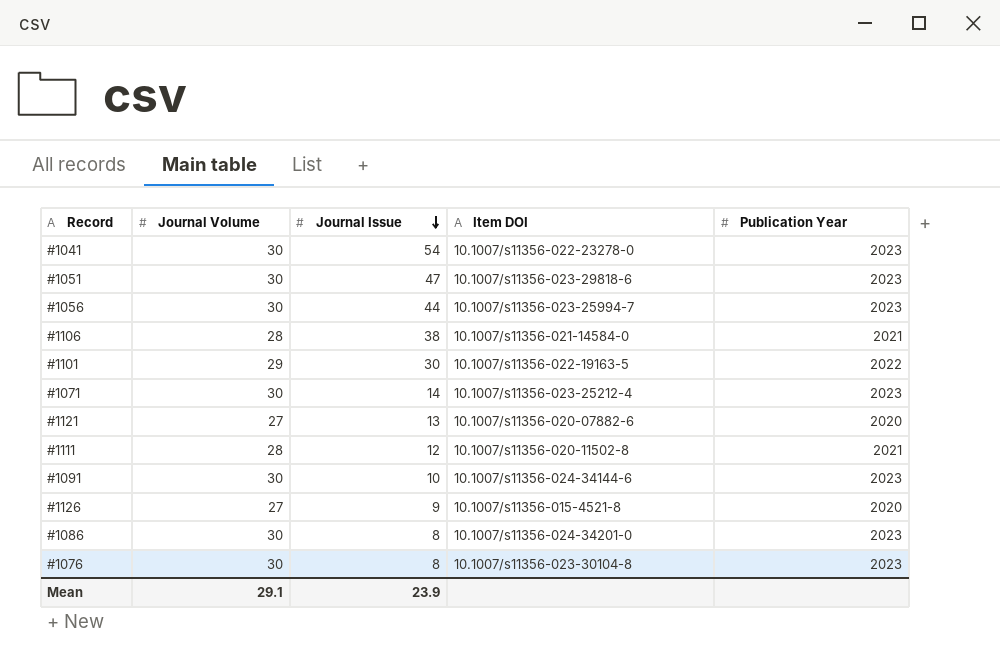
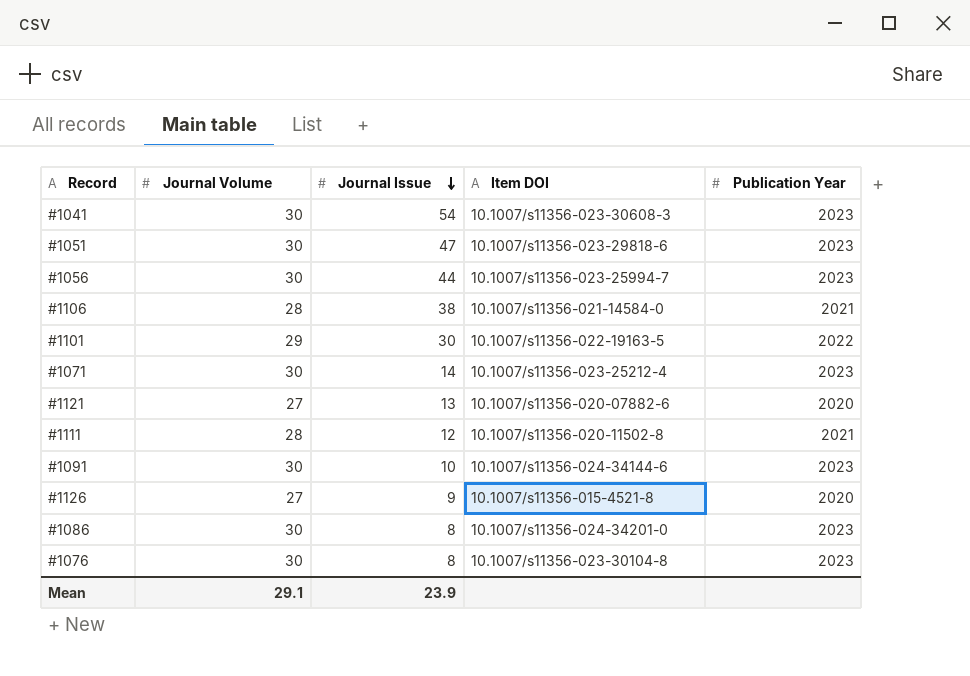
#1041 | Item DOI: 10.1007/s11356-022-23278-0 -> 10.1007/s11356-023-30608-3

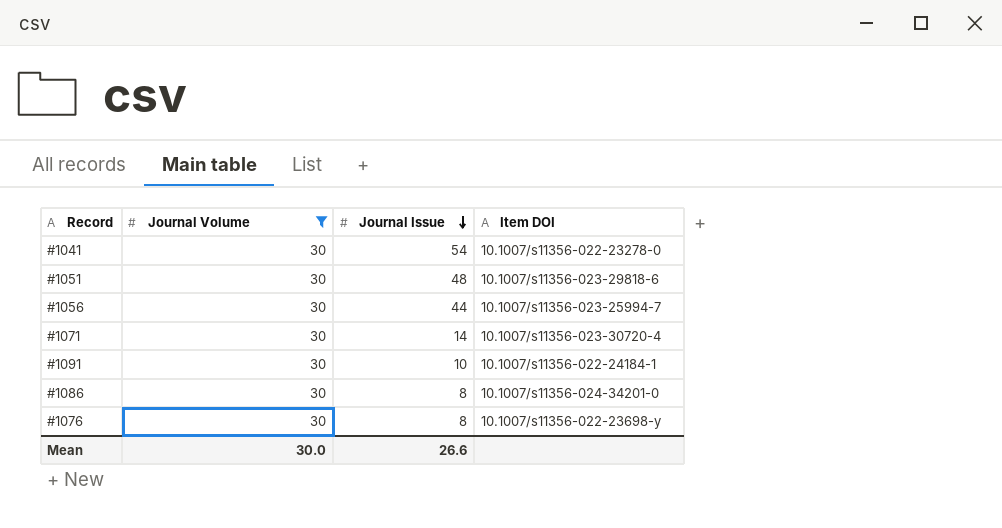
filter: none -> Journal Volume = 30
column Publication Year | position: 5 -> none
#1041 | Item DOI: 10.1007/s11356-023-30608-3 -> 10.1007/s11356-022-23278-0
#1051 | Journal Issue: 47 -> 48
#1071 | Item DOI: 10.1007/s11356-023-25212-4 -> 10.1007/s11356-023-30720-4
#1091 | Item DOI: 10.1007/s11356-024-34144-6 -> 10.1007/s11356-022-24184-1
#1076 | Item DOI: 10.1007/s11356-023-30104-8 -> 10.1007/s11356-022-23698-y
Mean | Journal Volume: 29.1 -> 30.0
Mean | Journal Issue: 23.9 -> 26.6

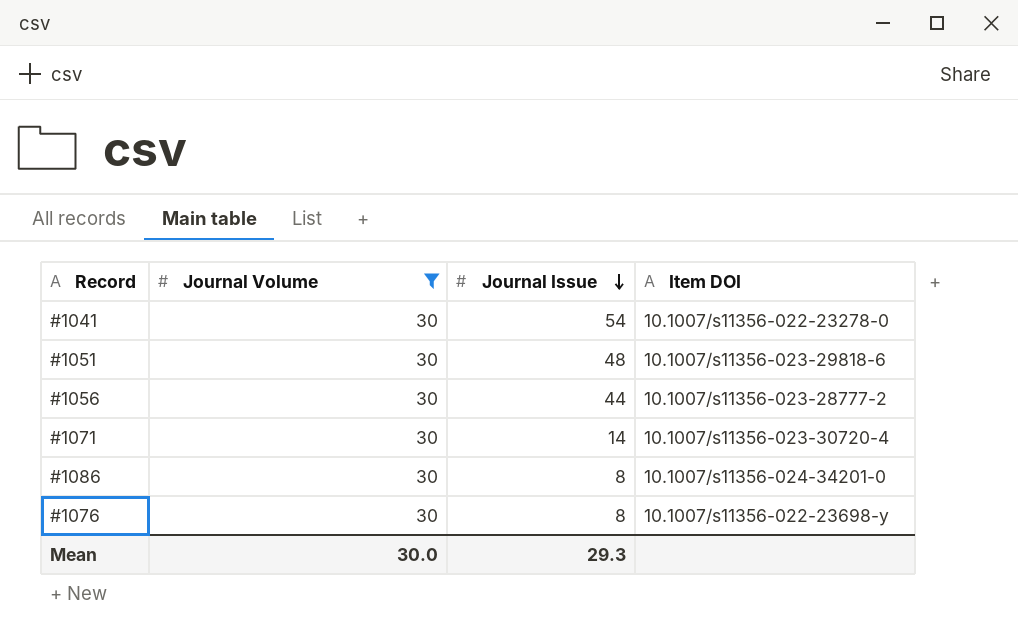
row #1091: 30 | 10 | 10.1007/s11356-022-24184-1 -> none
#1056 | Item DOI: 10.1007/s11356-023-25994-7 -> 10.1007/s11356-023-28777-2
Mean | Journal Issue: 26.6 -> 29.3

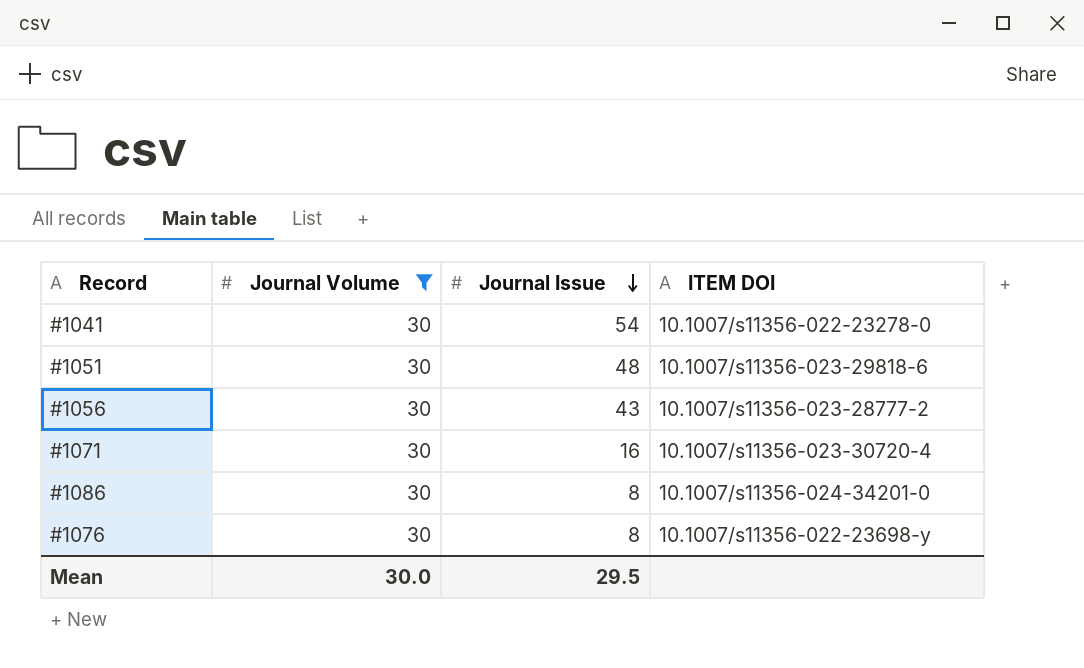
column name: Item DOI -> ITEM DOI
#1056 | Journal Issue: 44 -> 43
#1071 | Journal Issue: 14 -> 16
Mean | Journal Issue: 29.3 -> 29.5

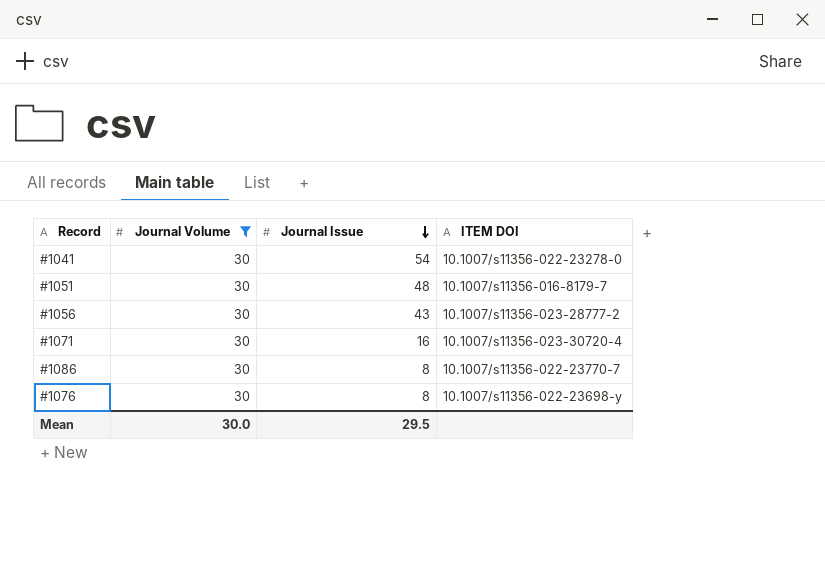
#1051 | ITEM DOI: 10.1007/s11356-023-29818-6 -> 10.1007/s11356-016-8179-7
#1086 | ITEM DOI: 10.1007/s11356-024-34201-0 -> 10.1007/s11356-022-23770-7

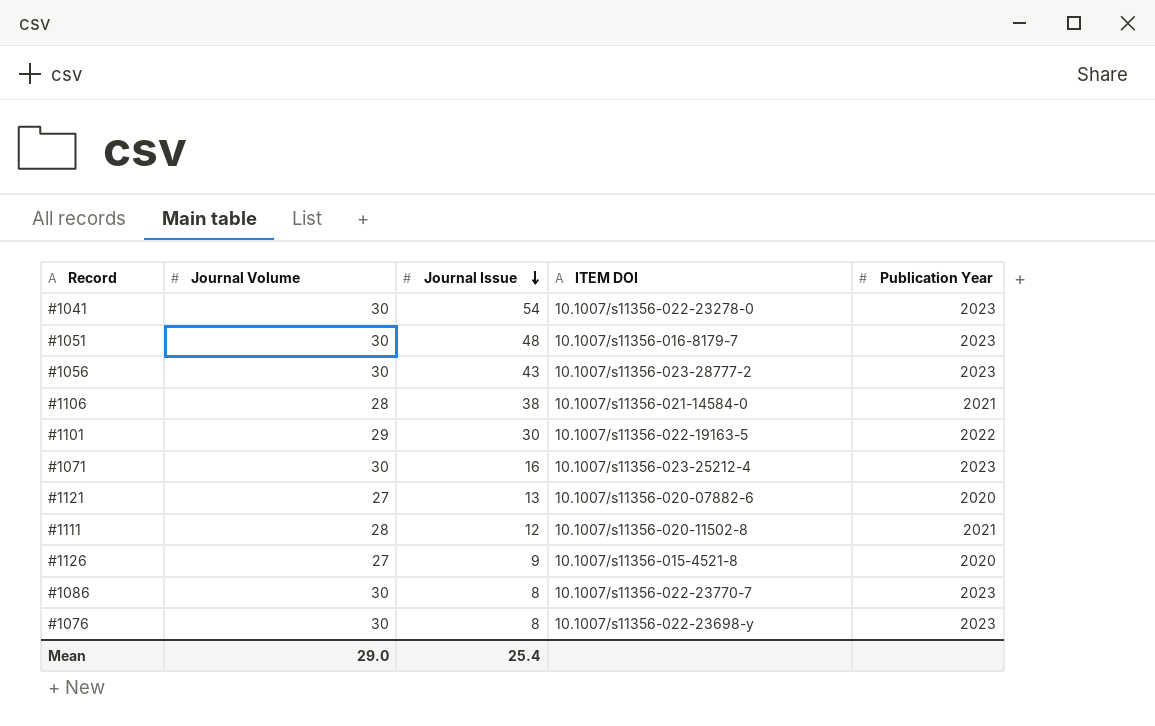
filter: Journal Volume = 30 -> none
column Publication Year | position: none -> 5
#1071 | ITEM DOI: 10.1007/s11356-023-30720-4 -> 10.1007/s11356-023-25212-4
Mean | Journal Volume: 30.0 -> 29.0
Mean | Journal Issue: 29.5 -> 25.4

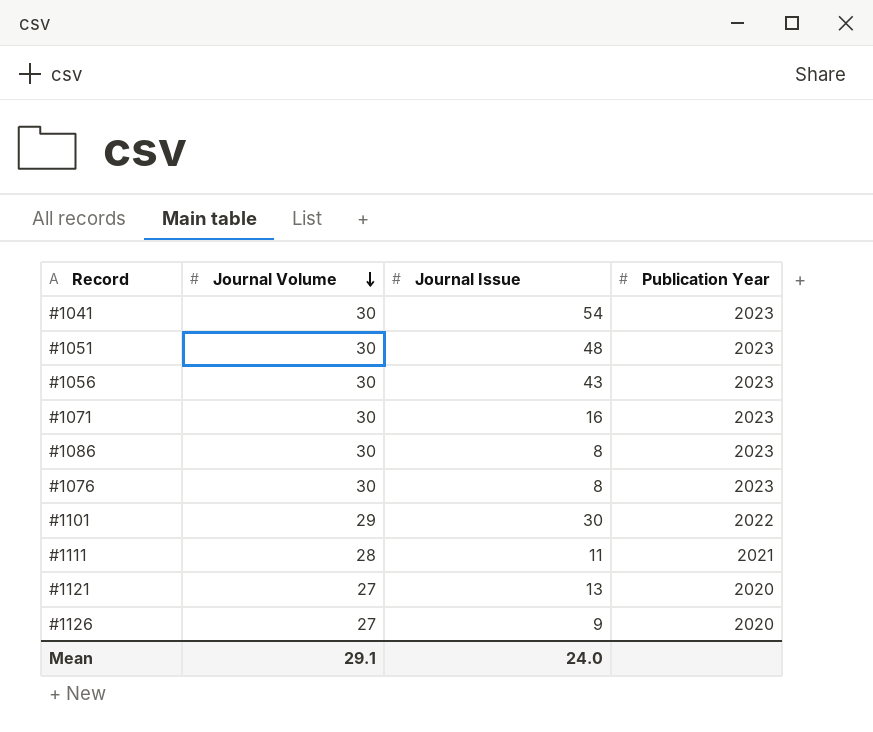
row order: Journal Issue descending -> Journal Volume descending
column ITEM DOI | position: 4 -> none
row #1106: 28 | 38 | 10.1007/s11356-021-14584-0 | 2021 -> none
#1111 | Journal Issue: 12 -> 11
Mean | Journal Volume: 29.0 -> 29.1
Mean | Journal Issue: 25.4 -> 24.0

